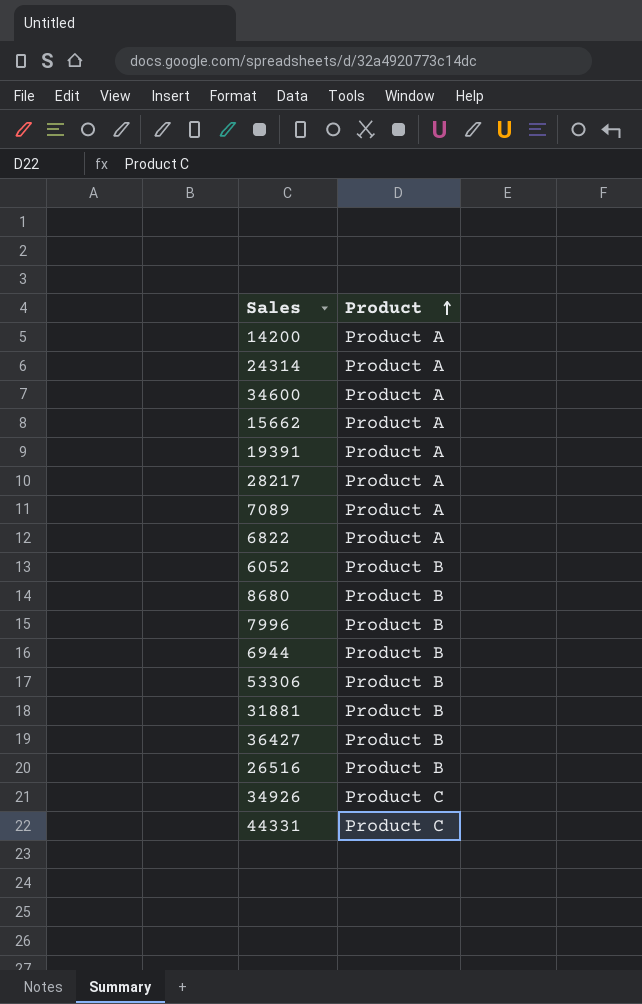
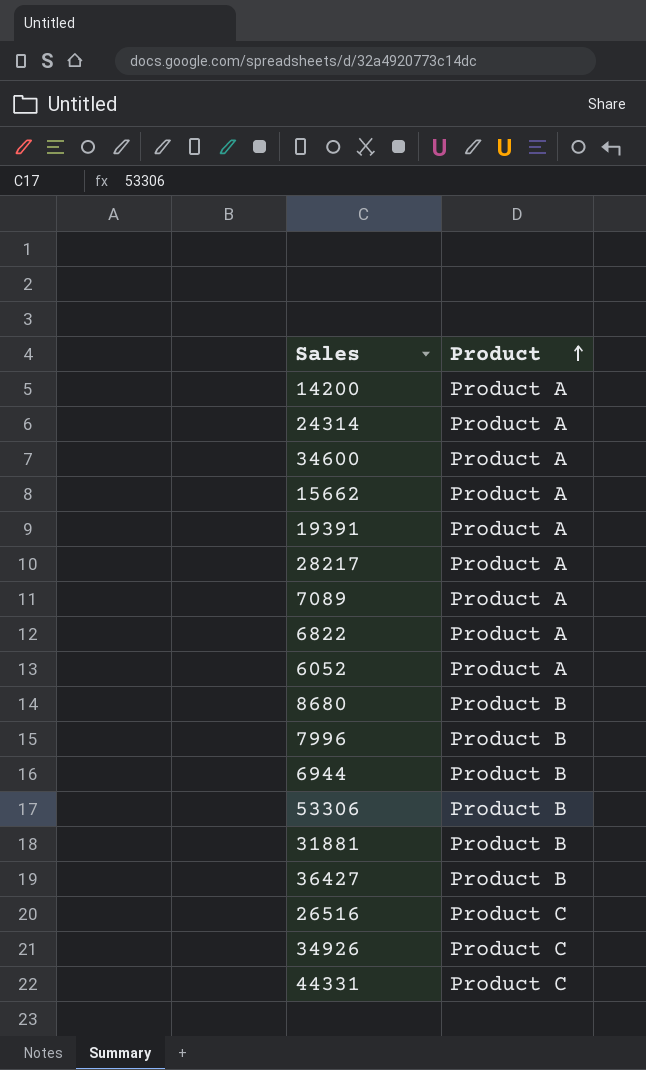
6052 | Product: Product B -> Product A
26516 | Product: Product B -> Product C

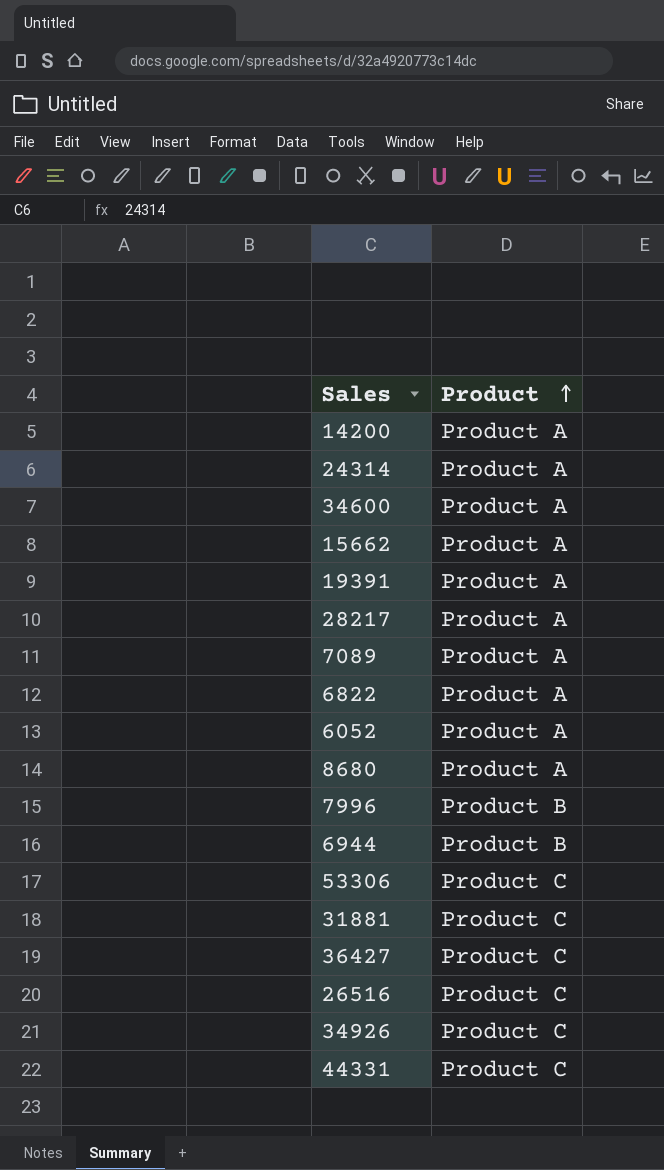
8680 | Product: Product B -> Product A
53306 | Product: Product B -> Product C
31881 | Product: Product B -> Product C
36427 | Product: Product B -> Product C

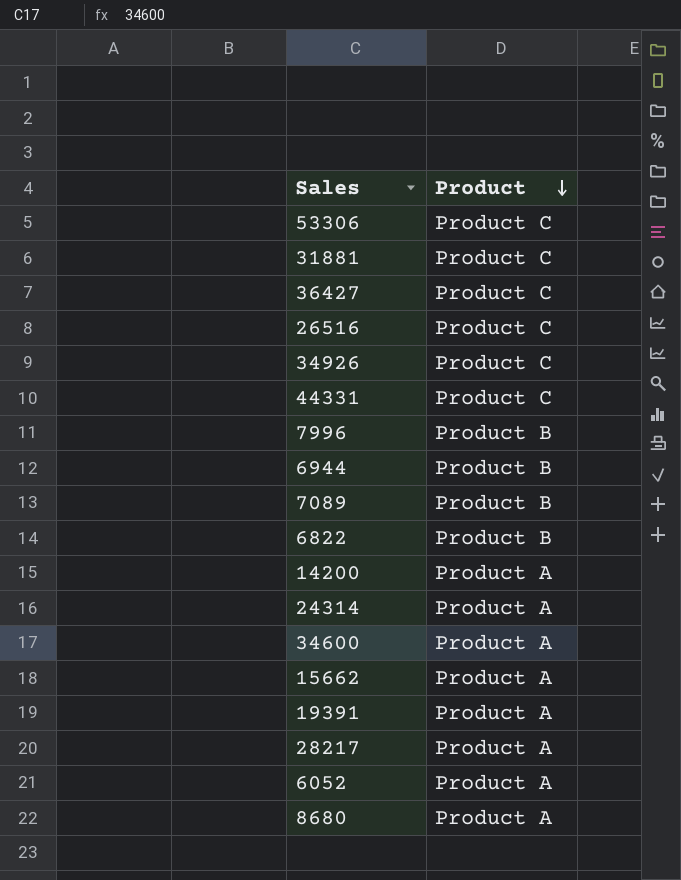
row order: Product ascending -> Product descending
7089 | Product: Product A -> Product B
6822 | Product: Product A -> Product B

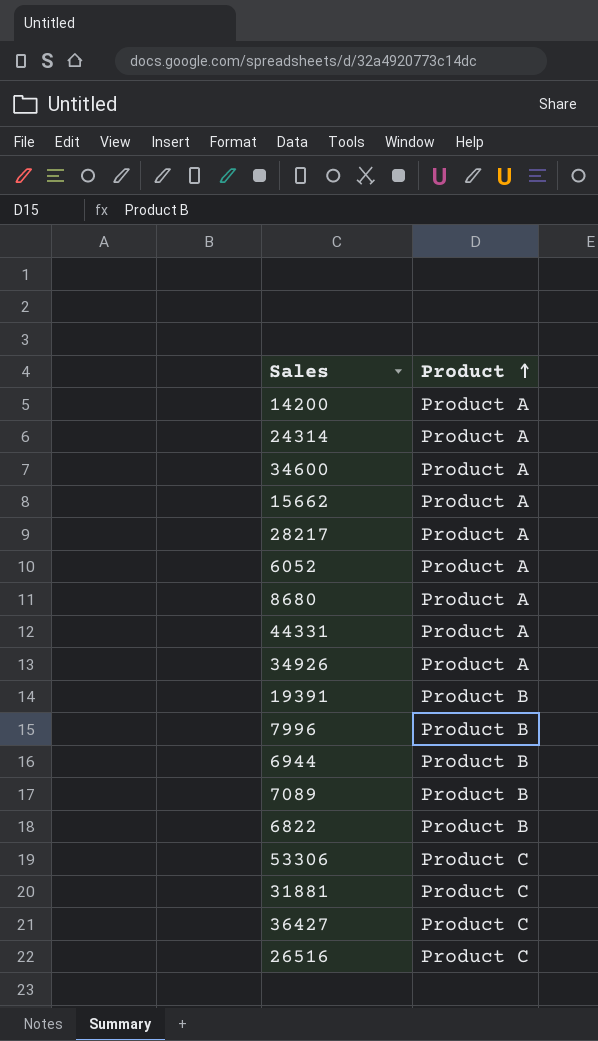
row order: Product descending -> Product ascending
44331 | Product: Product C -> Product A
34926 | Product: Product C -> Product A
19391 | Product: Product A -> Product B

